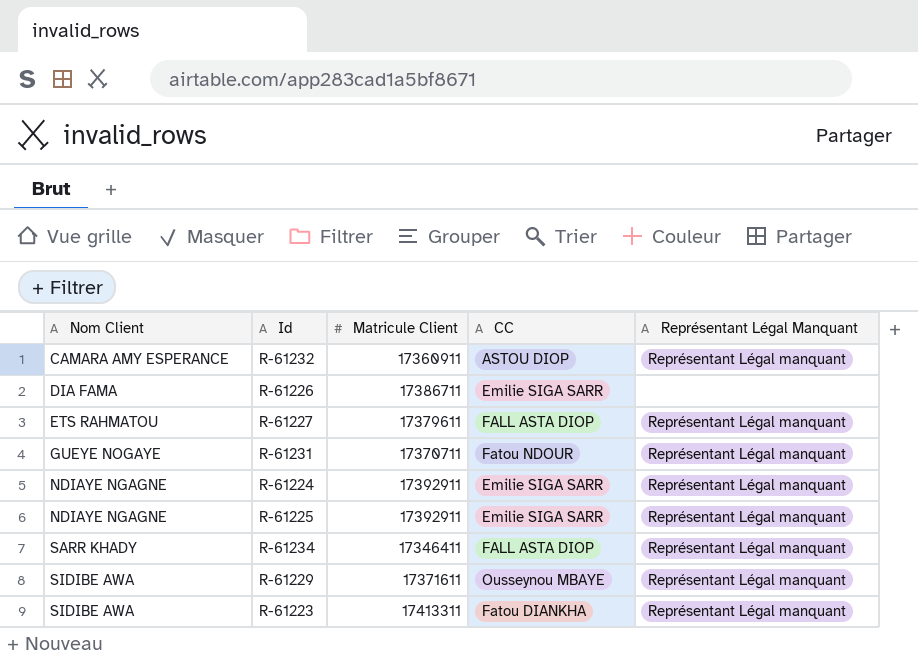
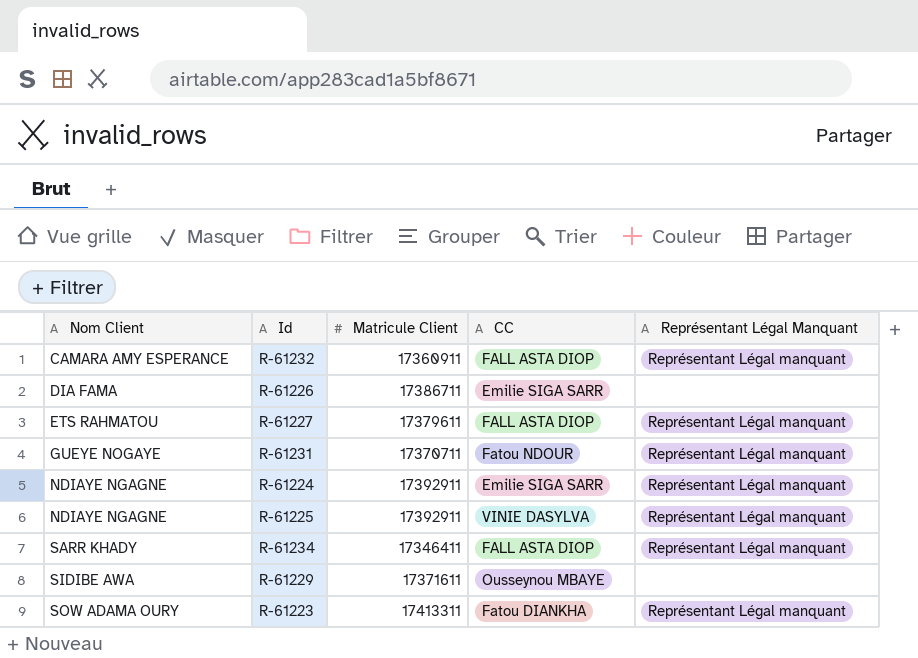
R-61232 | CC: ASTOU DIOP -> FALL ASTA DIOP
R-61225 | CC: Emilie SIGA SARR -> VINIE DASYLVA
R-61229 | Représentant Légal Manquant: Représentant Légal manquant -> none
R-61223 | Nom Client: SIDIBE AWA -> SOW ADAMA OURY

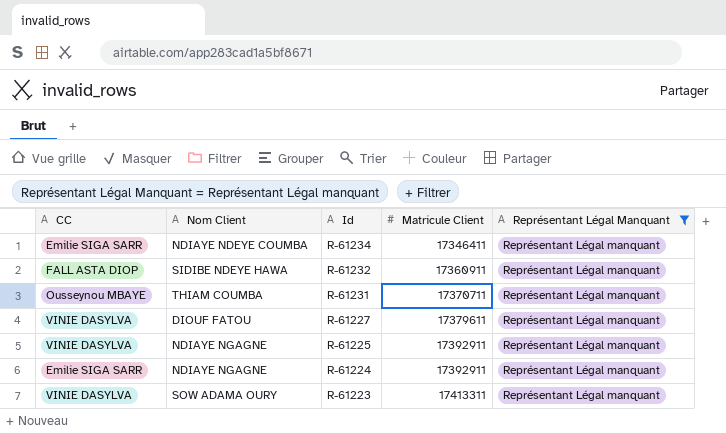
filter: none -> Représentant Légal Manquant = Représentant Légal manquant
row order: Nom Client ascending -> Id descending
column CC | position: 4 -> 1
R-61234 | CC: FALL ASTA DIOP -> Emilie SIGA SARR
R-61234 | Nom Client: SARR KHADY -> NDIAYE NDEYE COUMBA
R-61232 | Nom Client: CAMARA AMY ESPERANCE -> SIDIBE NDEYE HAWA
R-61231 | CC: Fatou NDOUR -> Ousseynou MBAYE
R-61231 | Nom Client: GUEYE NOGAYE -> THIAM COUMBA
R-61227 | CC: FALL ASTA DIOP -> VINIE DASYLVA
R-61227 | Nom Client: ETS RAHMATOU -> DIOUF FATOU
R-61223 | CC: Fatou DIANKHA -> VINIE DASYLVA

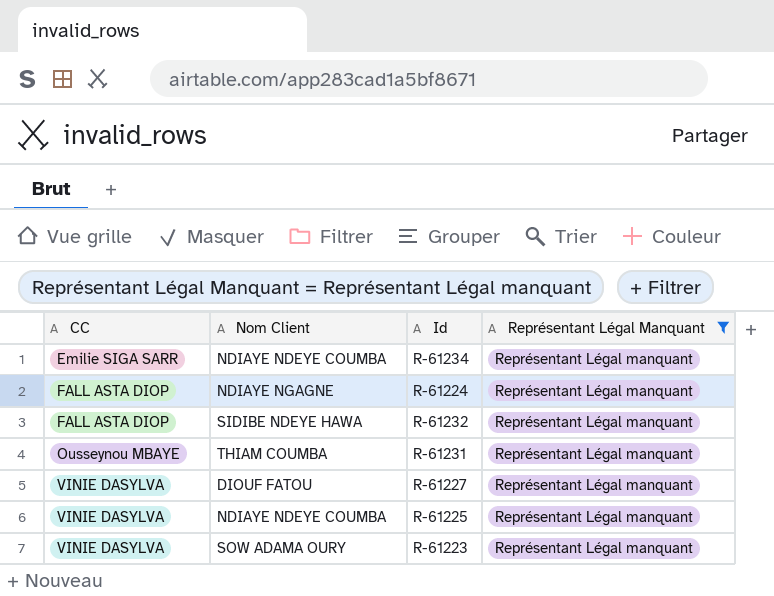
row order: Id descending -> CC ascending
column Matricule Client | position: 4 -> none
R-61224 | CC: Emilie SIGA SARR -> FALL ASTA DIOP
R-61225 | Nom Client: NDIAYE NGAGNE -> NDIAYE NDEYE COUMBA

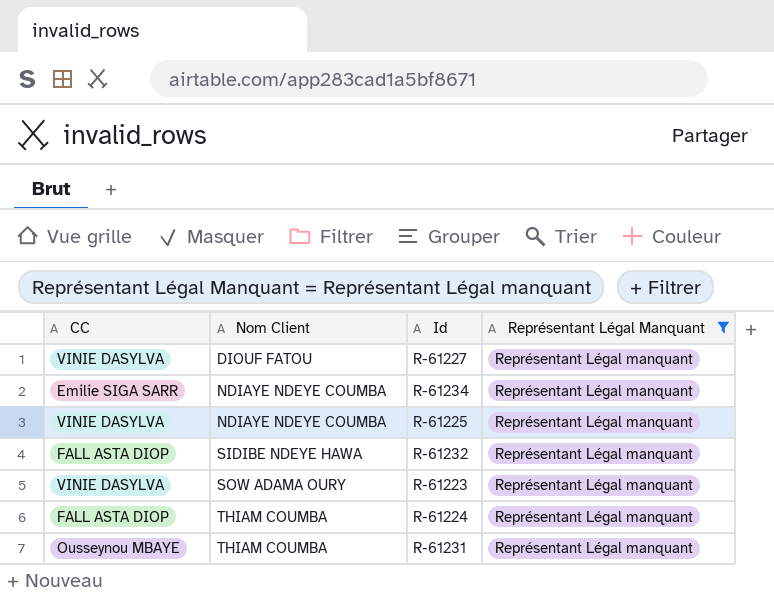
row order: CC ascending -> Nom Client ascending
R-61224 | Nom Client: NDIAYE NGAGNE -> THIAM COUMBA

